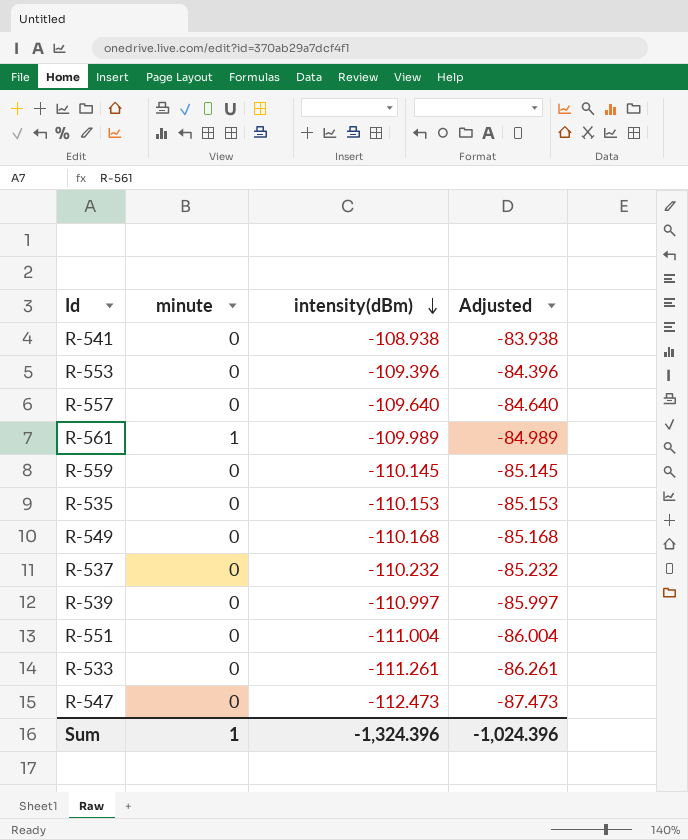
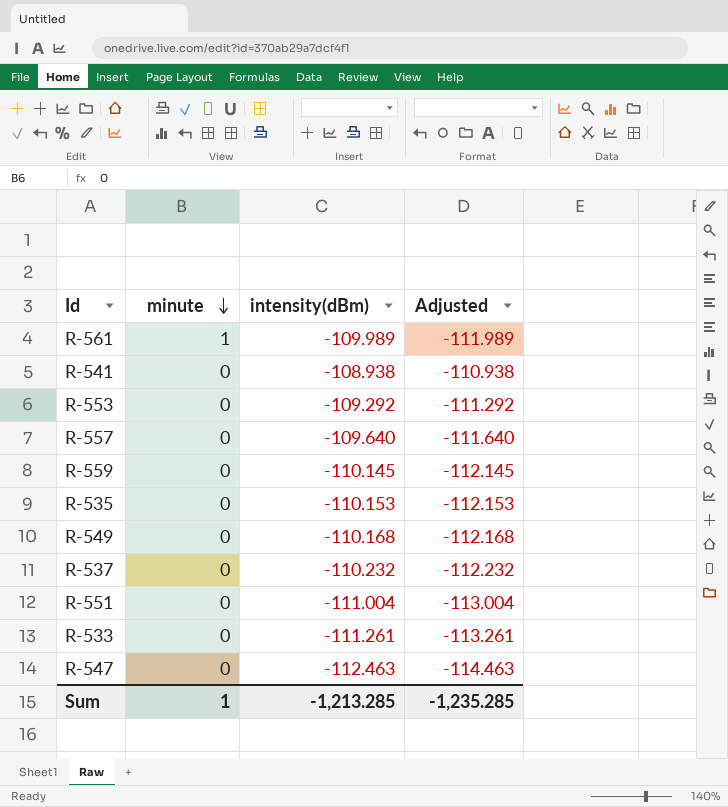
row order: intensity(dBm) descending -> minute descending
column Adjusted | formula: [intensity(dBm)] + 25 -> [intensity(dBm)] - 2
row R-539: 0 | -110.997 | -85.997 -> none
R-553 | intensity(dBm): -109.396 -> -109.292
R-547 | intensity(dBm): -112.473 -> -112.463
Sum | intensity(dBm): -1,324.396 -> -1,213.285
Sum | Adjusted: -1,024.396 -> -1,235.285

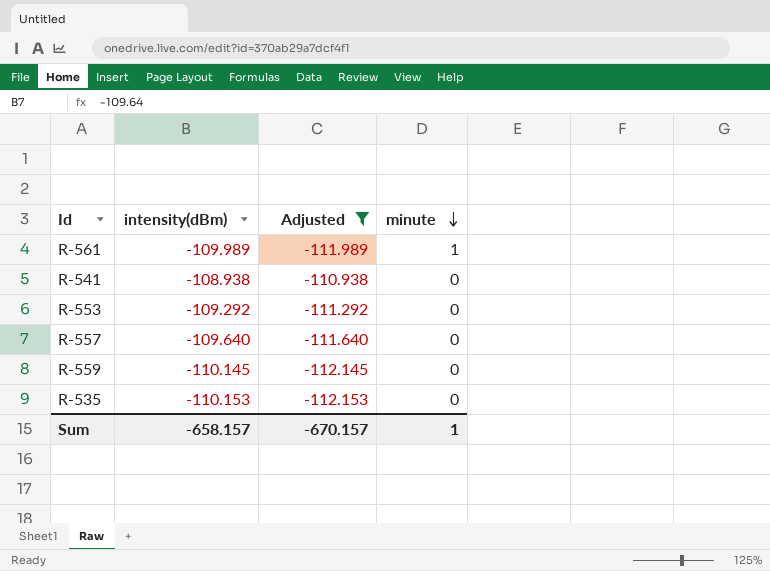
filter: none -> Adjusted >= -112.153
column minute | position: 2 -> 4
Sum | intensity(dBm): -1,213.285 -> -658.157
Sum | Adjusted: -1,235.285 -> -670.157

